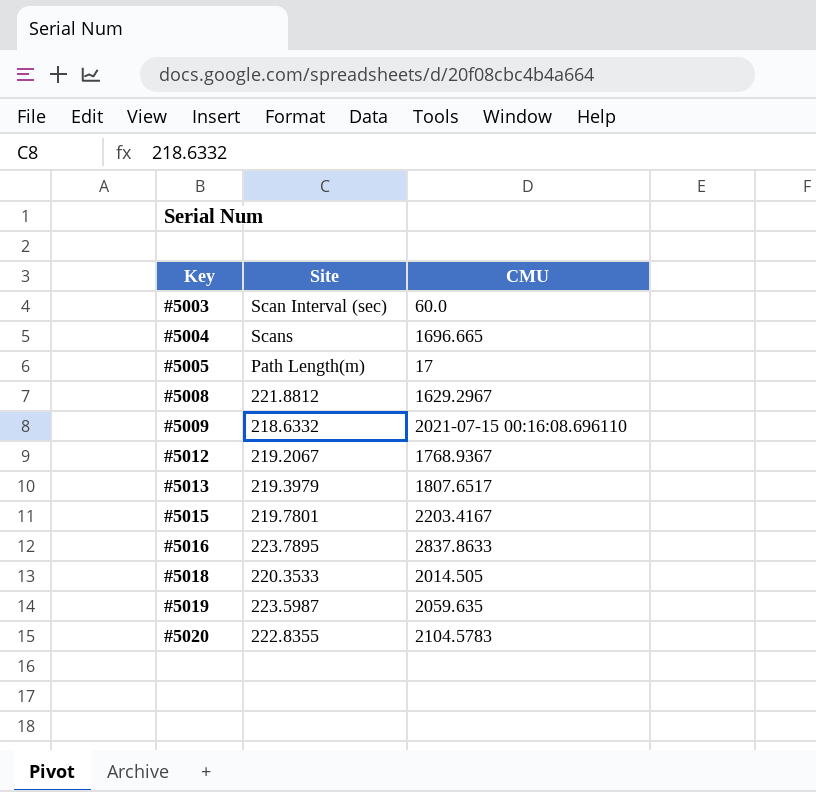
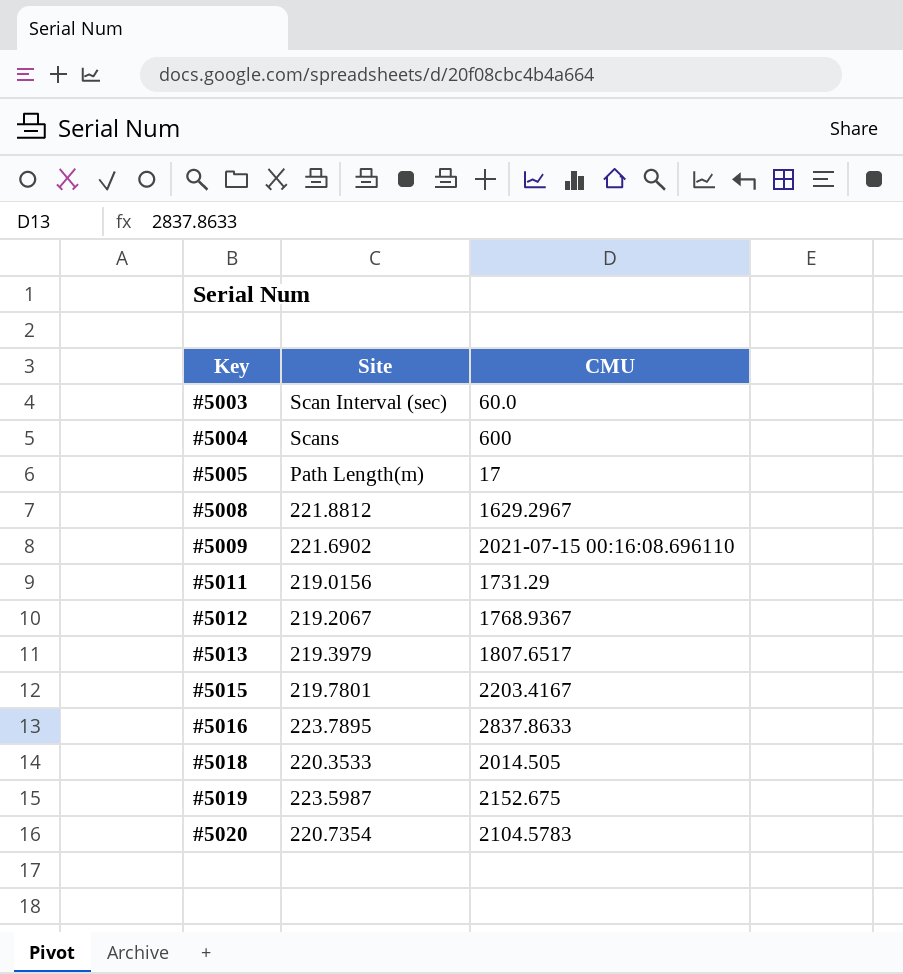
#5004 | CMU: 1696.665 -> 600
#5009 | Site: 218.6332 -> 221.6902
row #5011: none -> 219.0156 | 1731.29
#5019 | CMU: 2059.635 -> 2152.675
#5020 | Site: 222.8355 -> 220.7354

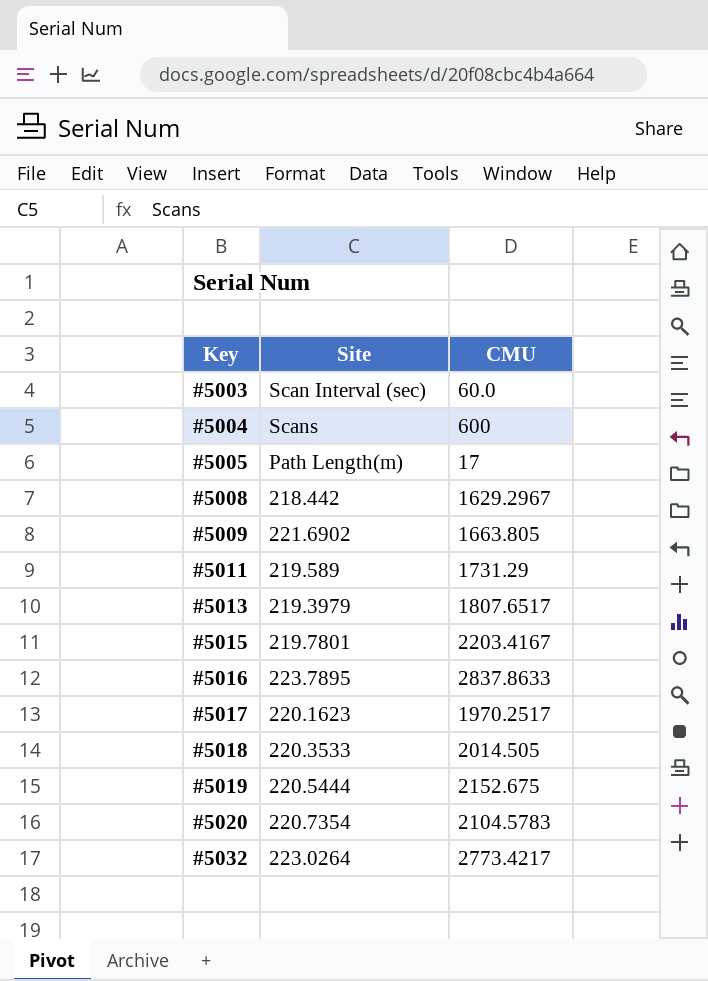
row #5012: 219.2067 | 1768.9367 -> none
#5008 | Site: 221.8812 -> 218.442
#5009 | CMU: 2021-07-15 00:16:08.696110 -> 1663.805
#5011 | Site: 219.0156 -> 219.589
row #5017: none -> 220.1623 | 1970.2517
#5019 | Site: 223.5987 -> 220.5444
row #5032: none -> 223.0264 | 2773.4217

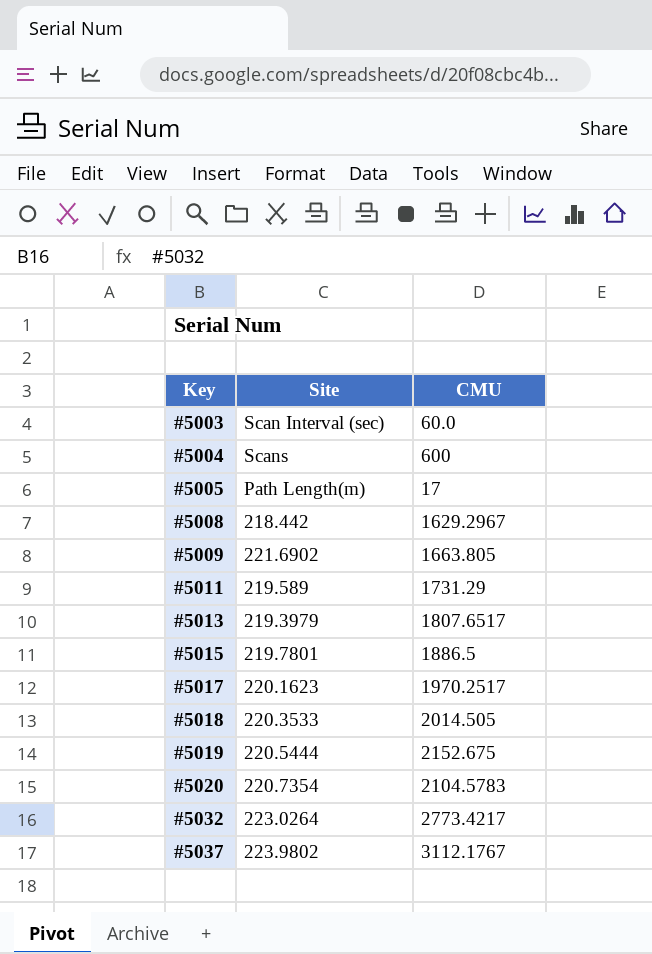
row #5016: 223.7895 | 2837.8633 -> none
#5015 | CMU: 2203.4167 -> 1886.5
row #5037: none -> 223.9802 | 3112.1767

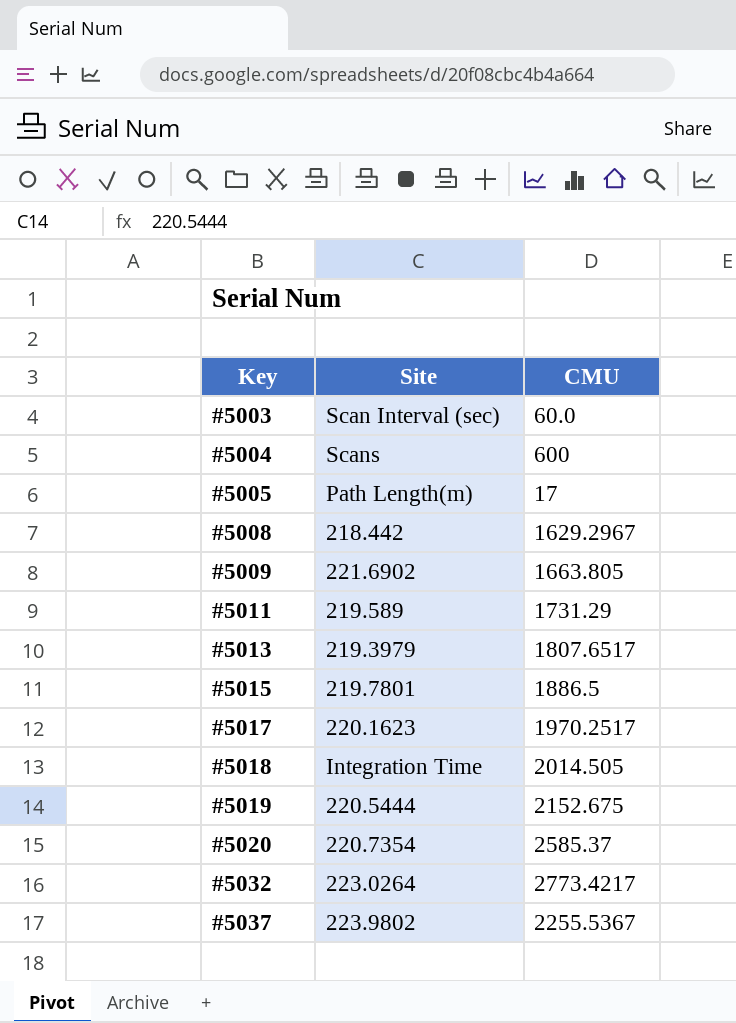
#5018 | Site: 220.3533 -> Integration Time
#5020 | CMU: 2104.5783 -> 2585.37
#5037 | CMU: 3112.1767 -> 2255.5367

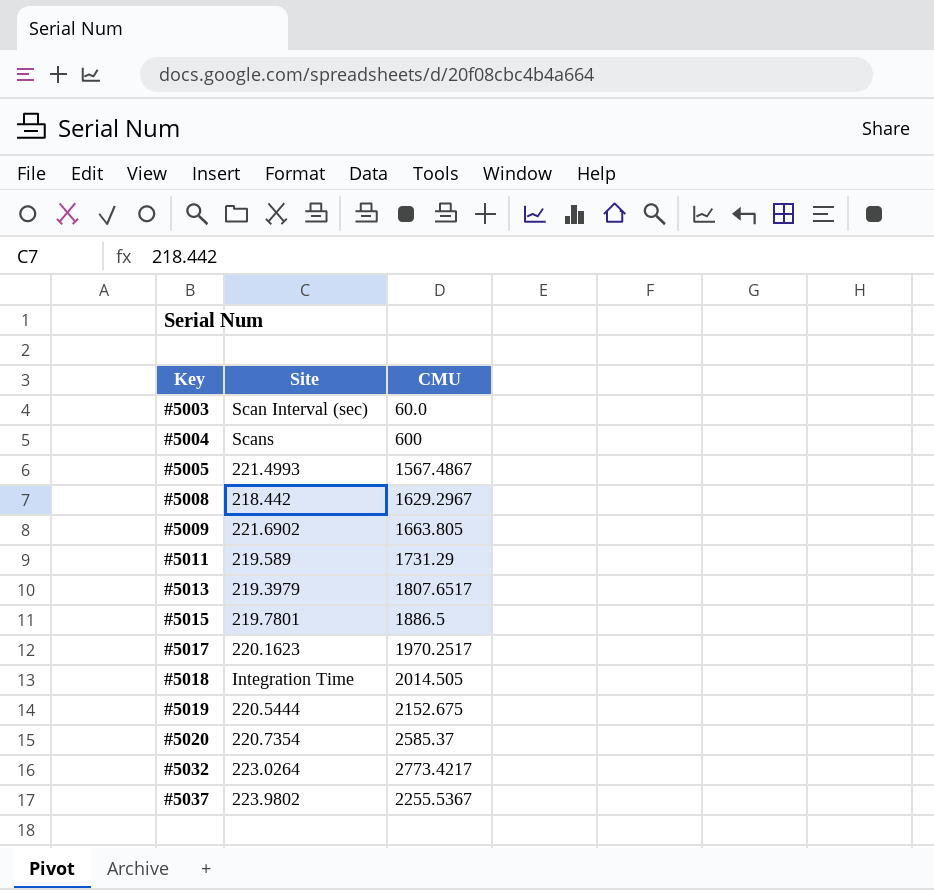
#5005 | Site: Path Length(m) -> 221.4993
#5005 | CMU: 17 -> 1567.4867

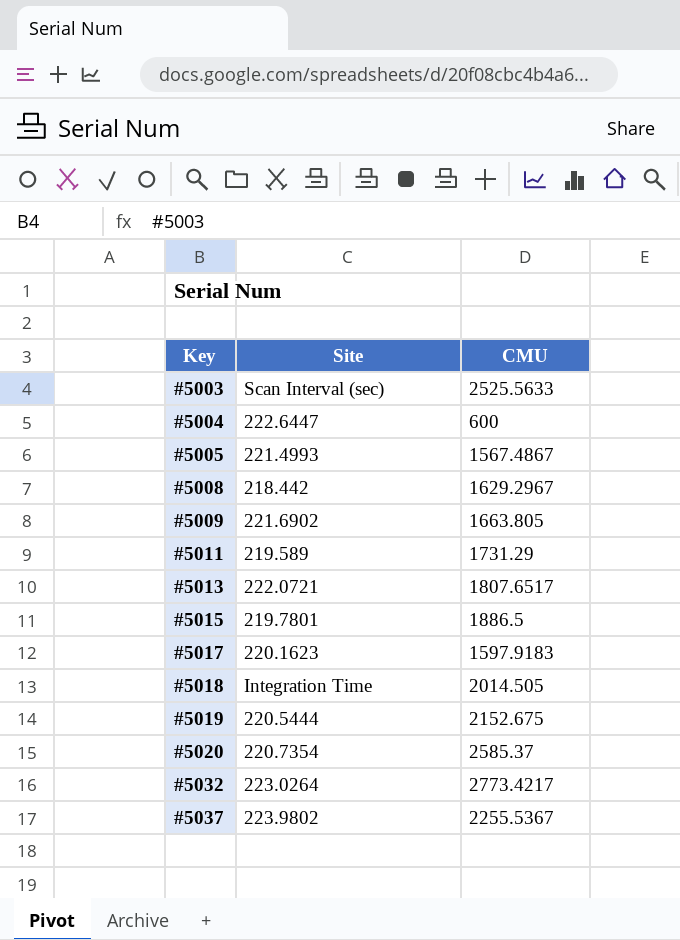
#5003 | CMU: 60.0 -> 2525.5633
#5004 | Site: Scans -> 222.6447
#5013 | Site: 219.3979 -> 222.0721
#5017 | CMU: 1970.2517 -> 1597.9183

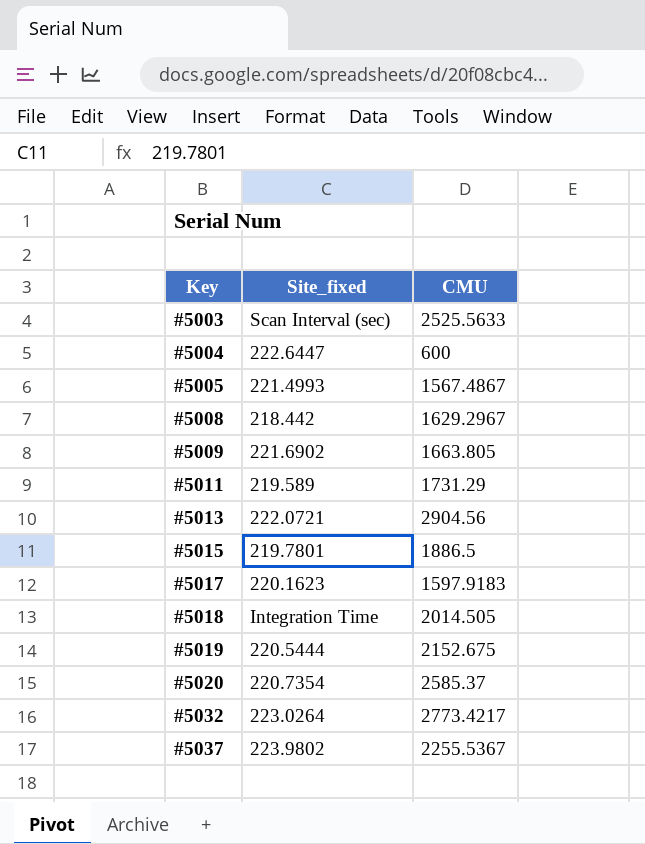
column name: Site -> Site_fixed
#5013 | CMU: 1807.6517 -> 2904.56

